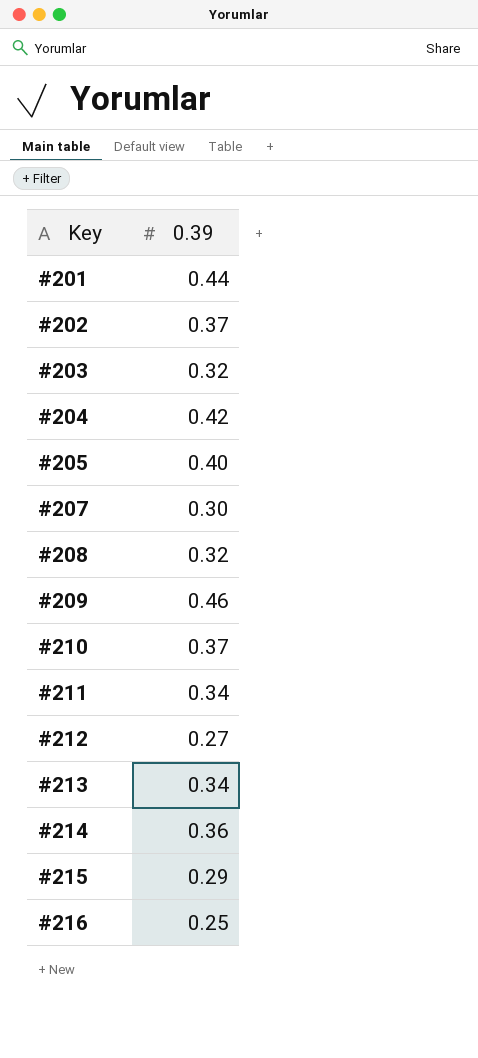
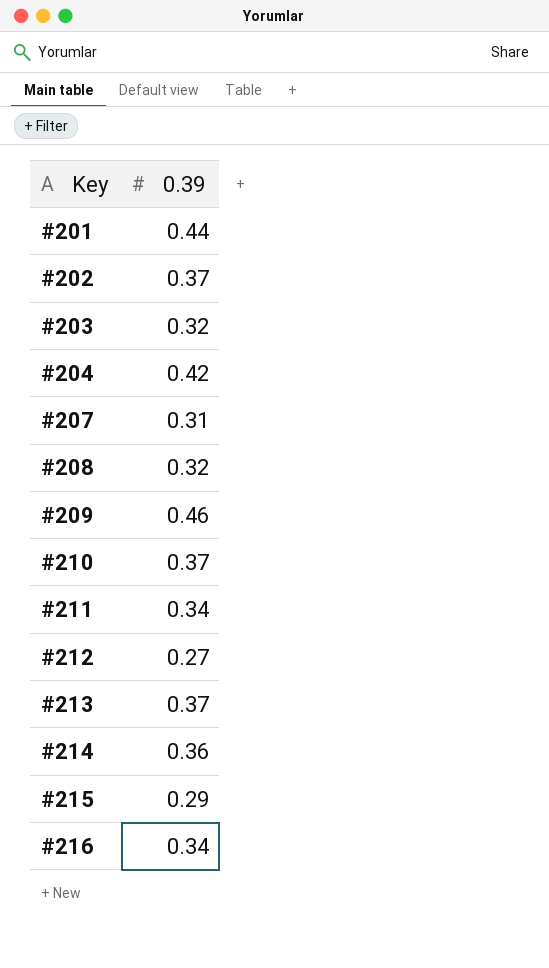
row #205: 0.40 -> none
#207 | 0.39: 0.30 -> 0.31
#213 | 0.39: 0.34 -> 0.37
#216 | 0.39: 0.25 -> 0.34

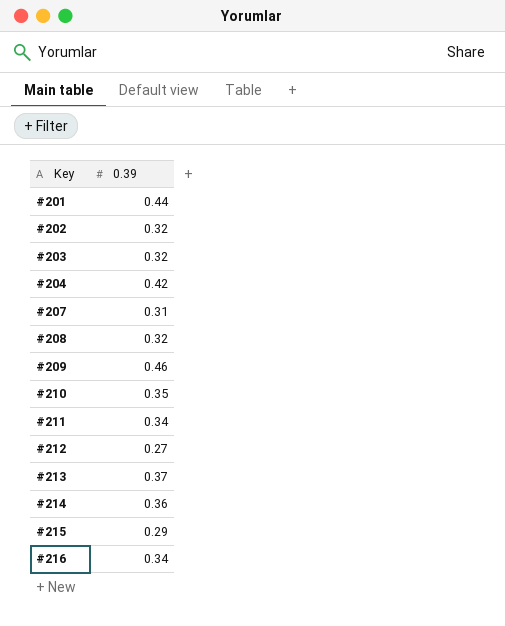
#202 | 0.39: 0.37 -> 0.32
#210 | 0.39: 0.37 -> 0.35

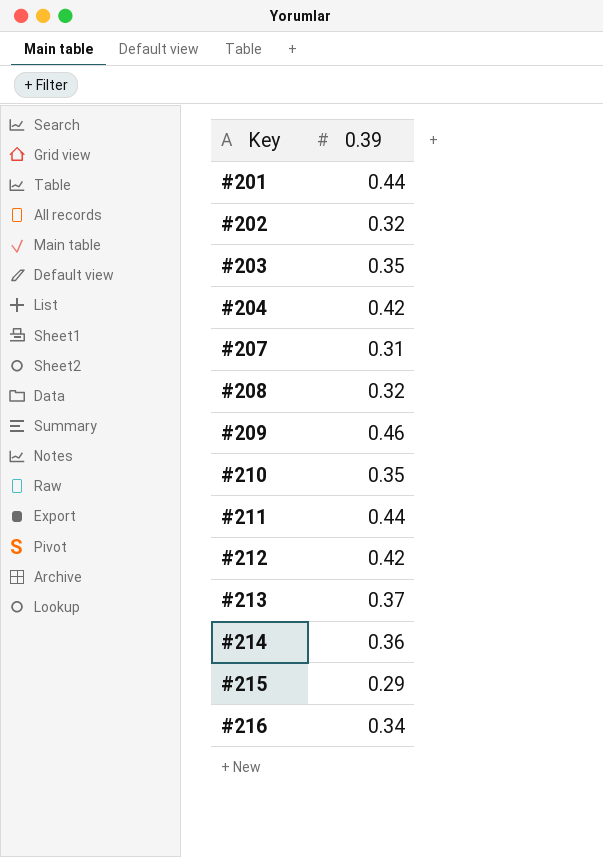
#203 | 0.39: 0.32 -> 0.35
#211 | 0.39: 0.34 -> 0.44
#212 | 0.39: 0.27 -> 0.42

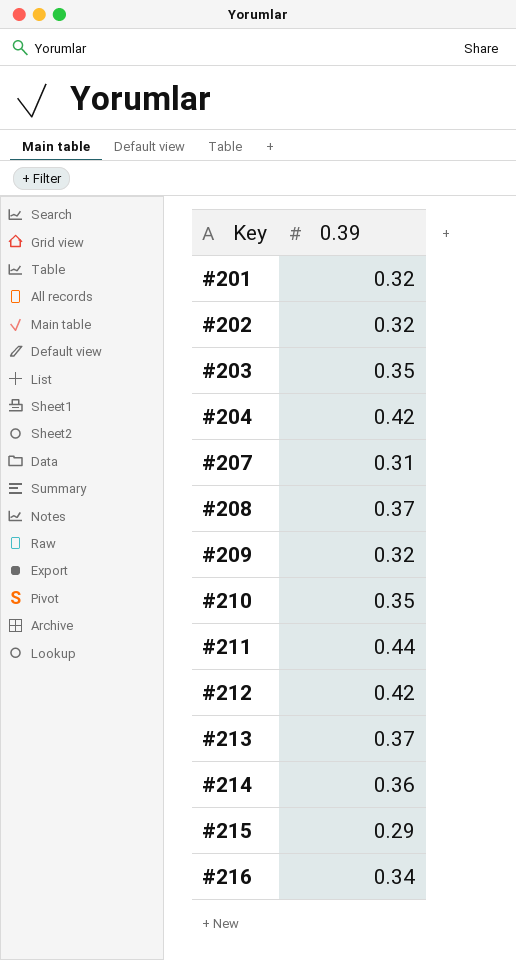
#201 | 0.39: 0.44 -> 0.32
#208 | 0.39: 0.32 -> 0.37
#209 | 0.39: 0.46 -> 0.32

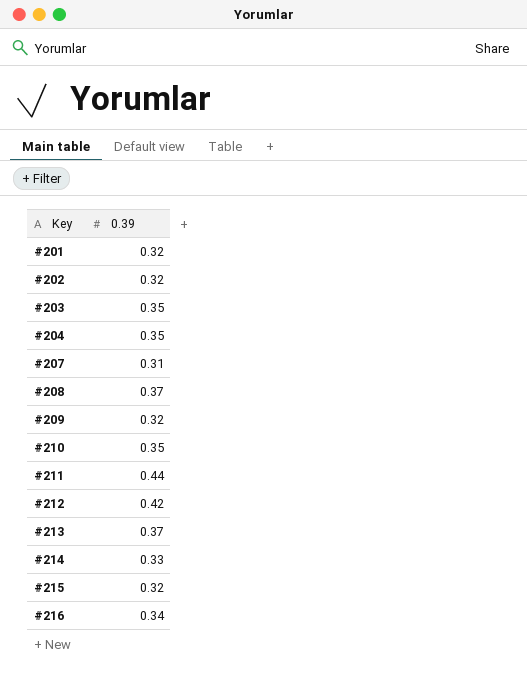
#204 | 0.39: 0.42 -> 0.35
#214 | 0.39: 0.36 -> 0.33
#215 | 0.39: 0.29 -> 0.32

